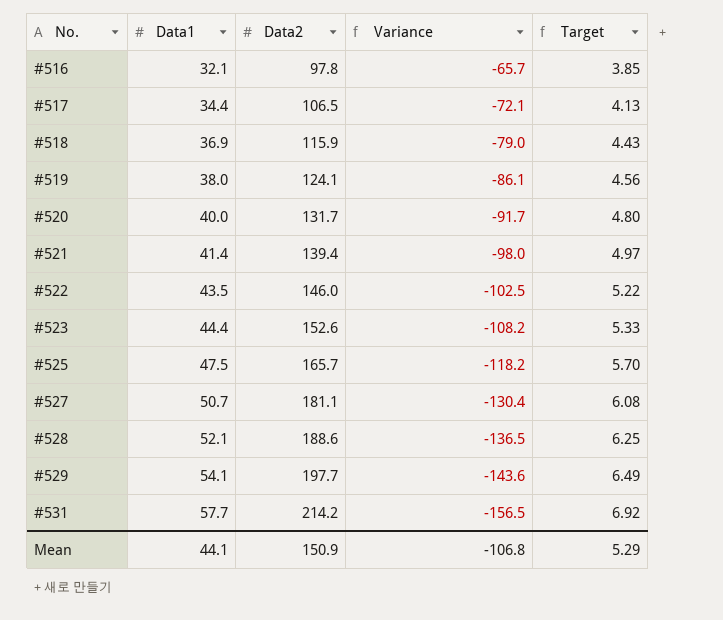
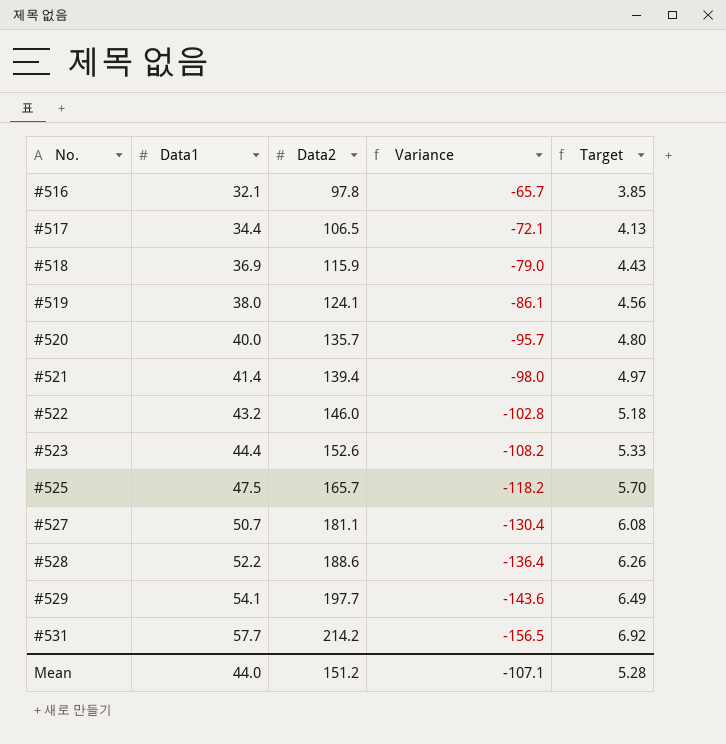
#520 | Data2: 131.7 -> 135.7
#520 | Variance: -91.7 -> -95.7
#522 | Data1: 43.5 -> 43.2
#522 | Variance: -102.5 -> -102.8
#522 | Target: 5.22 -> 5.18
#528 | Data1: 52.1 -> 52.2
#528 | Variance: -136.5 -> -136.4
#528 | Target: 6.25 -> 6.26
Mean | Data1: 44.1 -> 44.0
Mean | Data2: 150.9 -> 151.2
Mean | Variance: -106.8 -> -107.1
Mean | Target: 5.29 -> 5.28

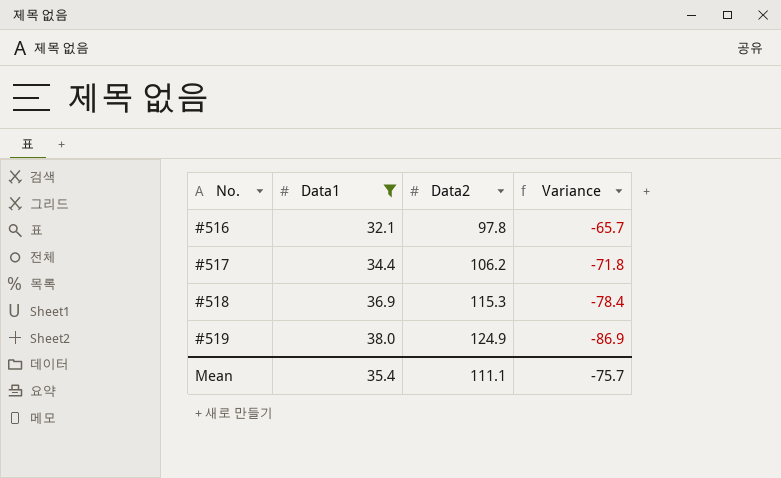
filter: none -> Data1 <= 38.0
column Target | formula: [Data1] * 0.12 -> none
#517 | Data2: 106.5 -> 106.2
#517 | Variance: -72.1 -> -71.8
#518 | Data2: 115.9 -> 115.3
#518 | Variance: -79.0 -> -78.4
#519 | Data2: 124.1 -> 124.9
#519 | Variance: -86.1 -> -86.9
Mean | Data1: 44.0 -> 35.4
Mean | Data2: 151.2 -> 111.1
Mean | Variance: -107.1 -> -75.7

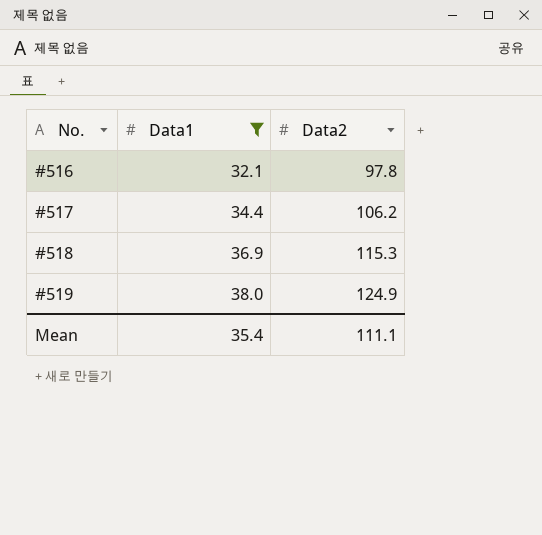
column Variance | formula: [Data1] - [Data2] -> none

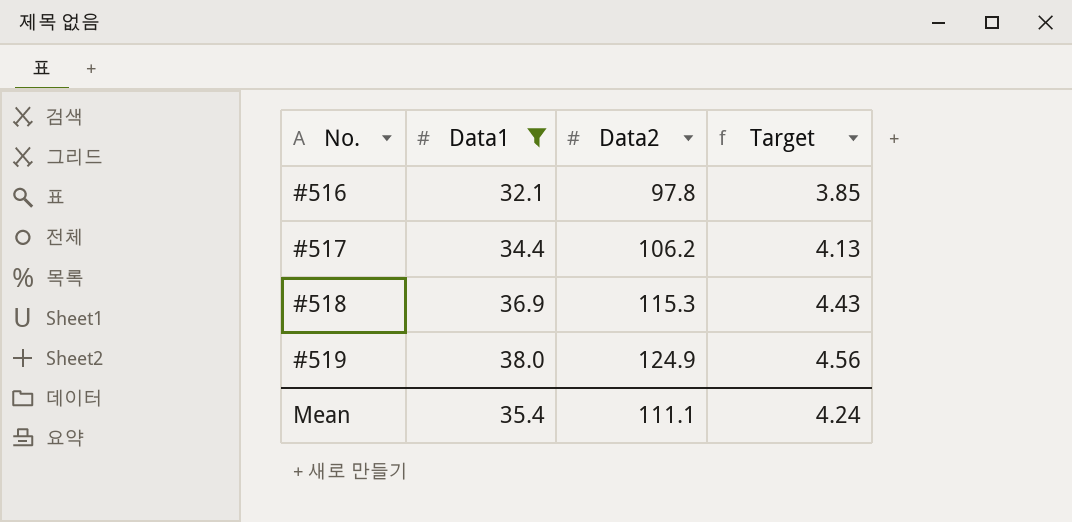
column Target | formula: none -> [Data1] * 0.12

